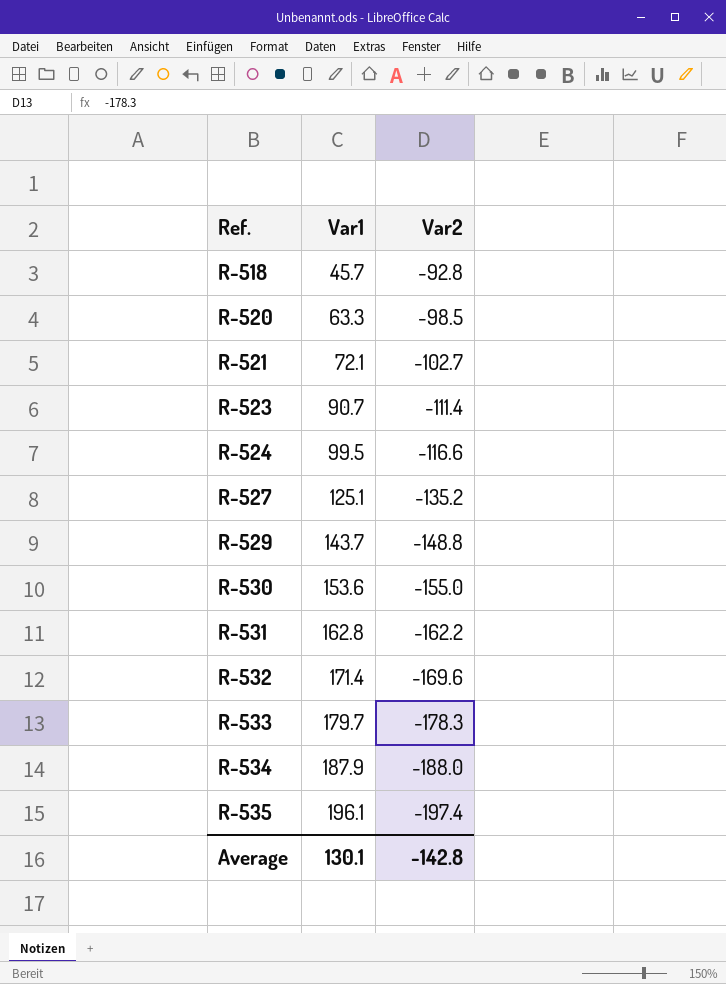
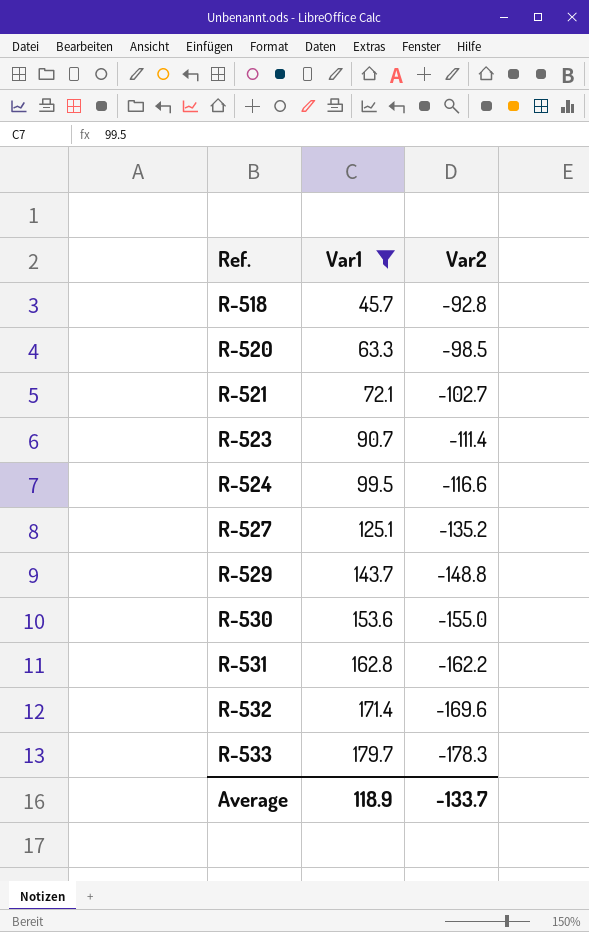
filter: none -> Var1 <= 179.7
Average | Var1: 130.1 -> 118.9
Average | Var2: -142.8 -> -133.7

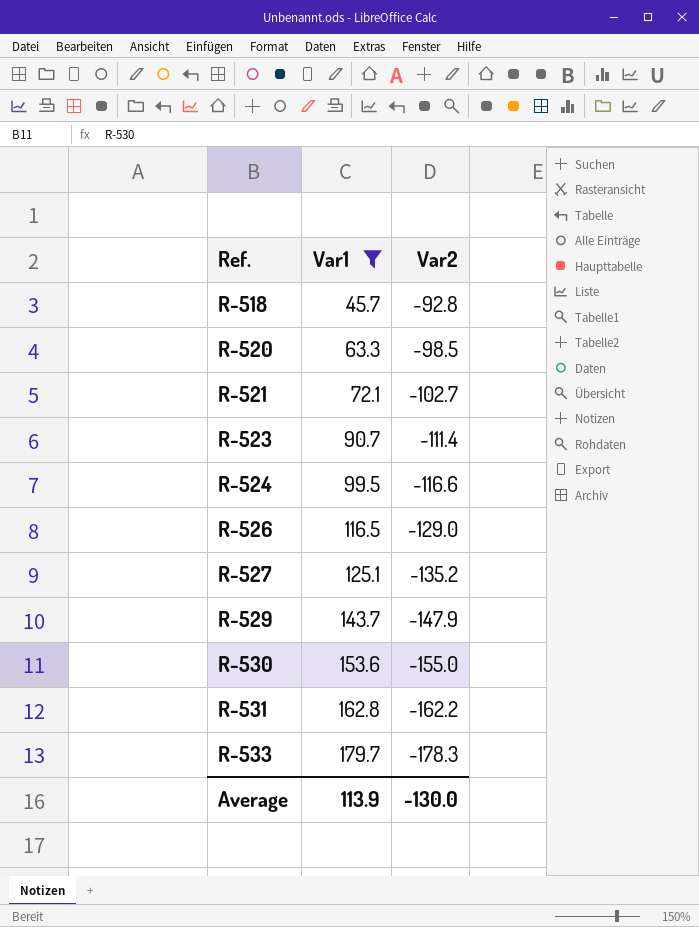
row R-532: 171.4 | -169.6 -> none
row R-526: none -> 116.5 | -129.0
R-529 | Var2: -148.8 -> -147.9
Average | Var1: 118.9 -> 113.9
Average | Var2: -133.7 -> -130.0

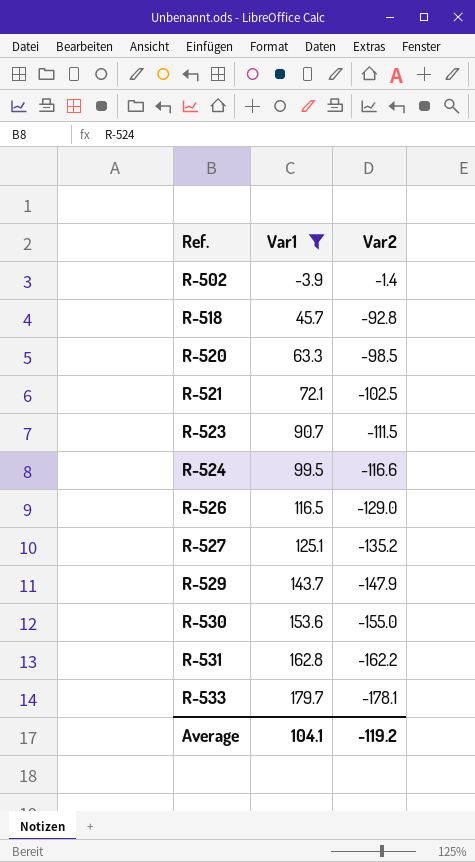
row R-502: none -> -3.9 | -1.4
R-521 | Var2: -102.7 -> -102.5
R-523 | Var2: -111.4 -> -111.5
R-533 | Var2: -178.3 -> -178.1
Average | Var1: 113.9 -> 104.1
Average | Var2: -130.0 -> -119.2

